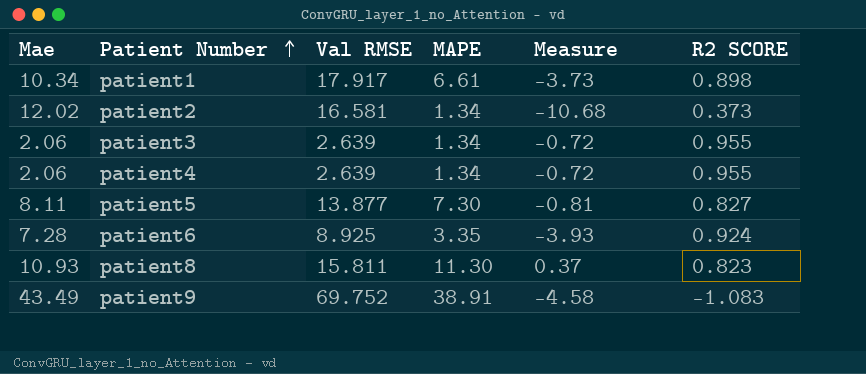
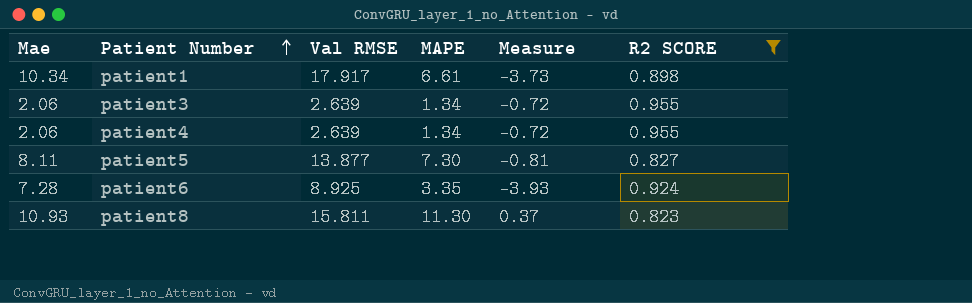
filter: none -> R2 SCORE >= 0.823

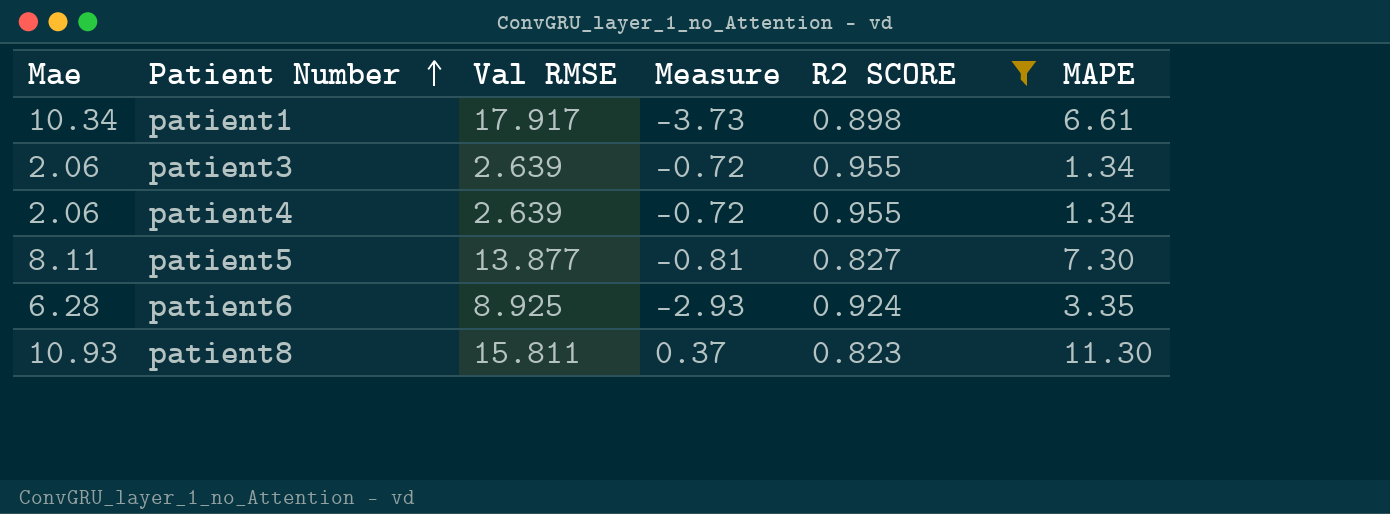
column MAPE | position: 4 -> 6
patient6 | Mae: 7.28 -> 6.28
patient6 | Measure: -3.93 -> -2.93

